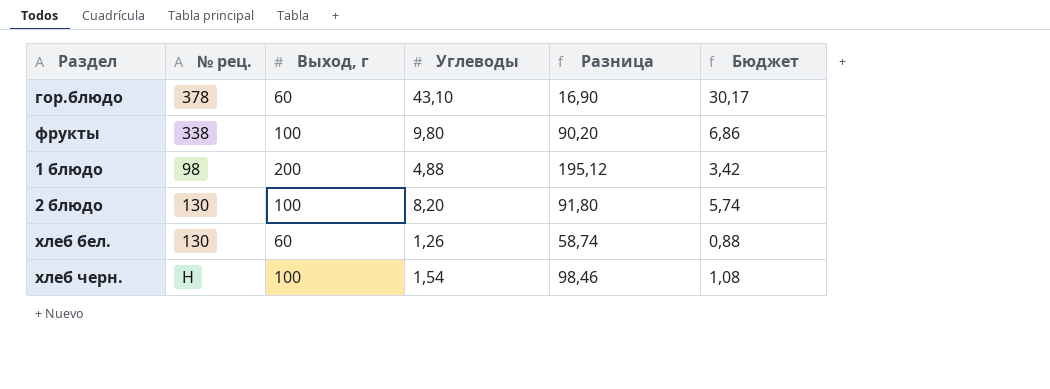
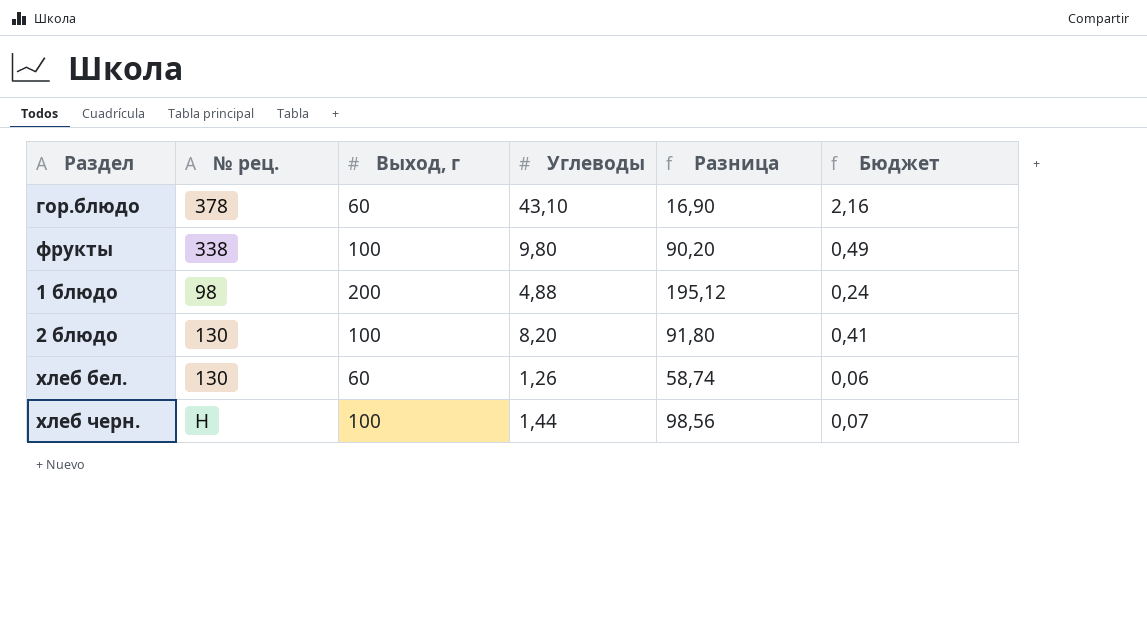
column Бюджет | formula: [Углеводы] * 0,7 -> [Углеводы] * 0,05
хлеб черн. | Углеводы: 1,54 -> 1,44
хлеб черн. | Разница: 98,46 -> 98,56

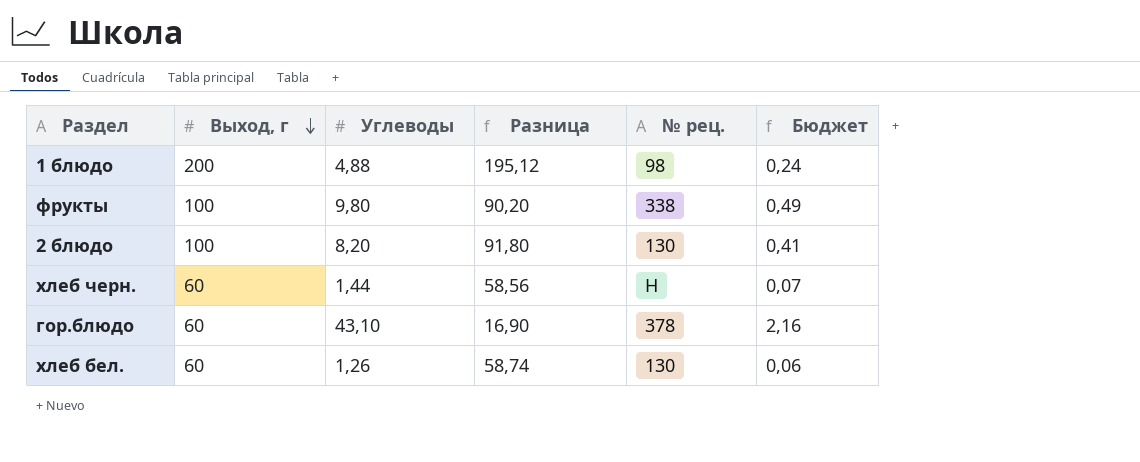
row order: none -> Выход, г descending
column № рец. | position: 2 -> 5
хлеб черн. | Выход, г: 100 -> 60
хлеб черн. | Разница: 98,56 -> 58,56

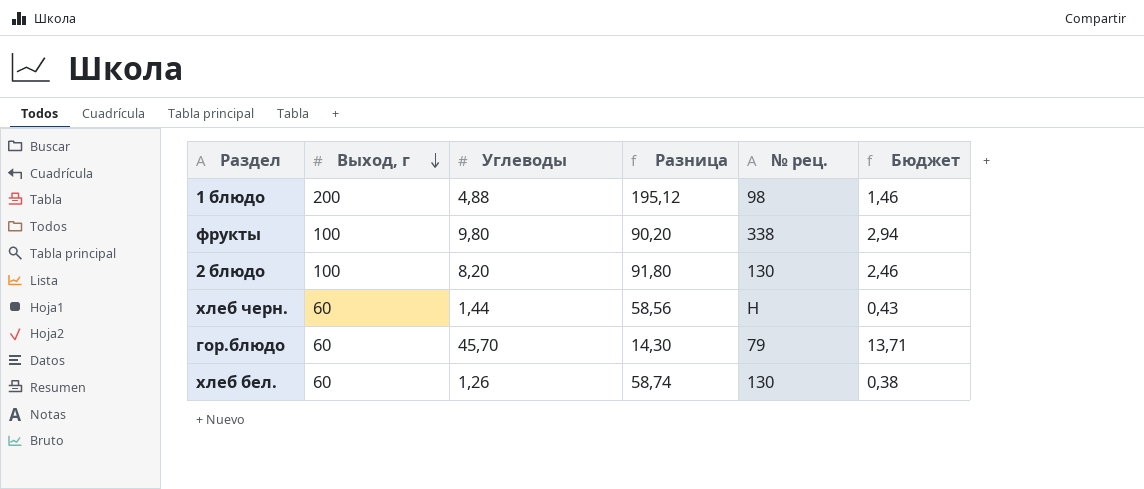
column Бюджет | formula: [Углеводы] * 0,05 -> [Углеводы] * 0,3
гор.блюдо | Углеводы: 43,10 -> 45,70
гор.блюдо | Разница: 16,90 -> 14,30
гор.блюдо | № рец.: 378 -> 79

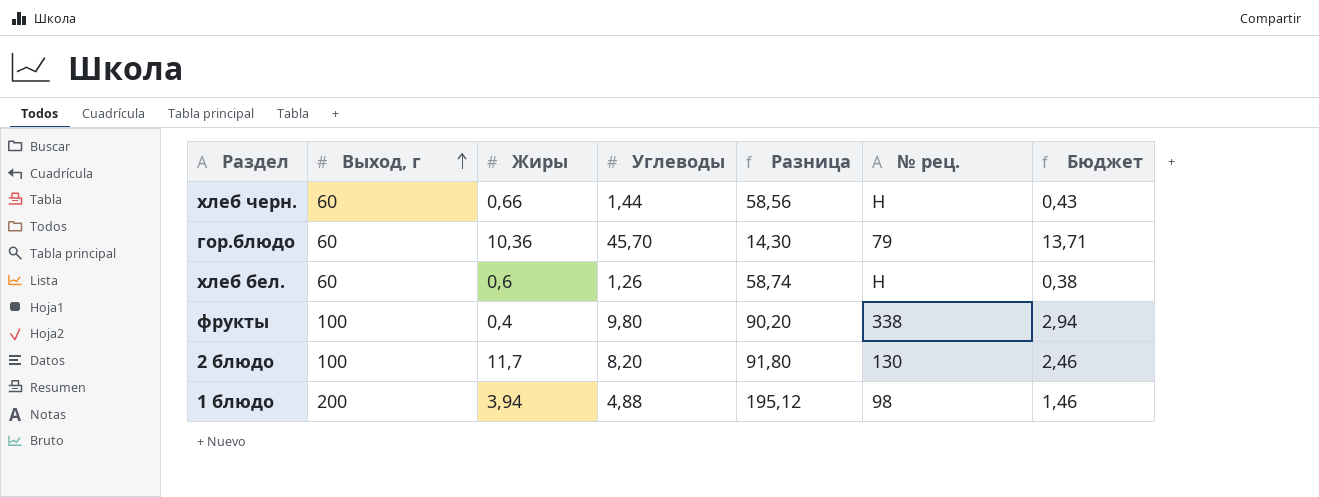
row order: Выход, г descending -> Выход, г ascending
column Жиры | position: none -> 3
хлеб бел. | № рец.: 130 -> Н

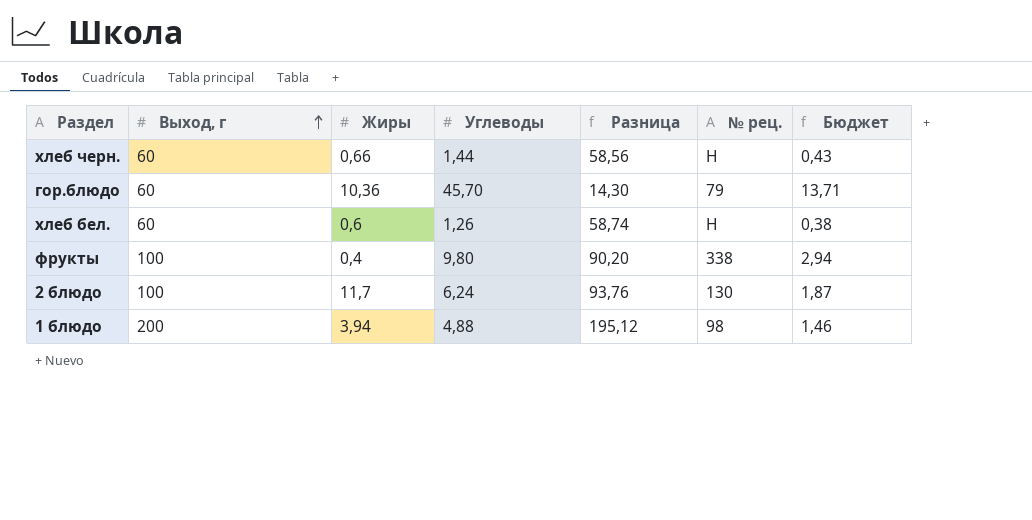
2 блюдо | Углеводы: 8,20 -> 6,24
2 блюдо | Разница: 91,80 -> 93,76
2 блюдо | Бюджет: 2,46 -> 1,87

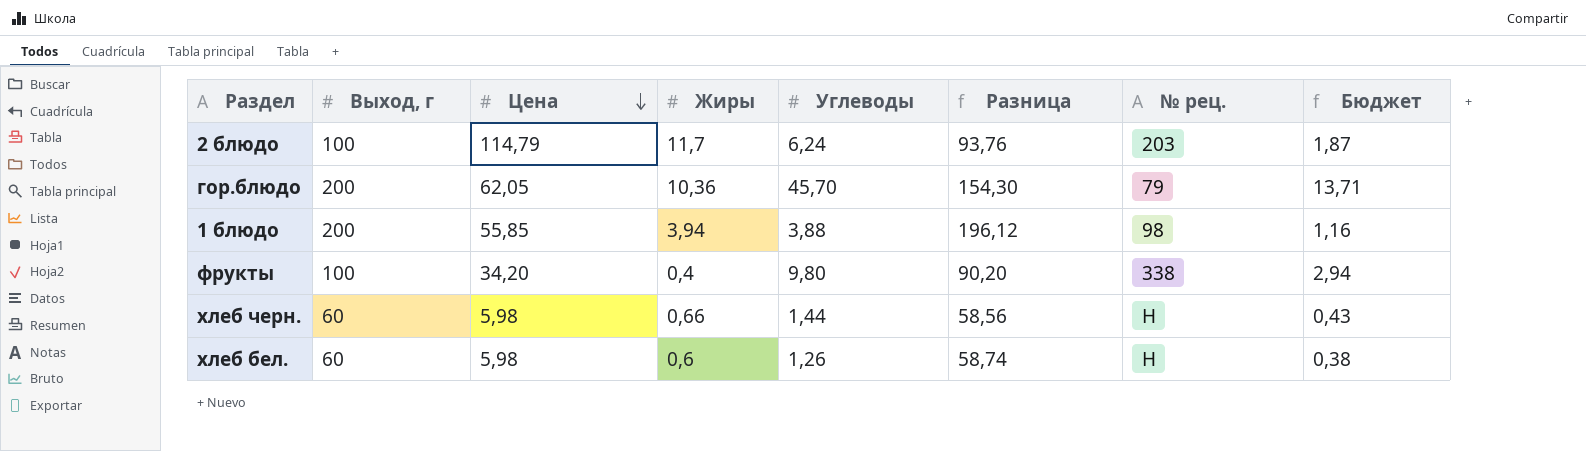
row order: Выход, г ascending -> Цена descending
column Цена | position: none -> 3
2 блюдо | № рец.: 130 -> 203
гор.блюдо | Выход, г: 60 -> 200
гор.блюдо | Разница: 14,30 -> 154,30
1 блюдо | Углеводы: 4,88 -> 3,88
1 блюдо | Разница: 195,12 -> 196,12
1 блюдо | Бюджет: 1,46 -> 1,16

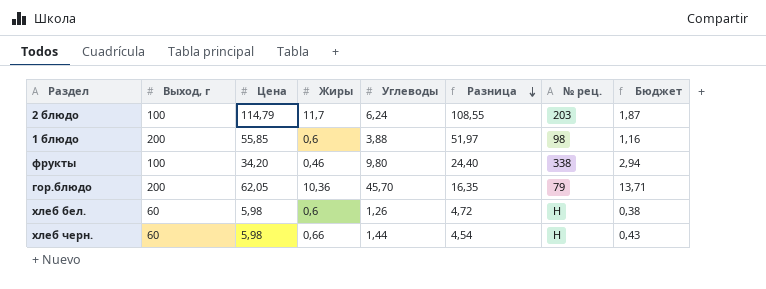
row order: Цена descending -> Разница descending
column Разница | formula: [Выход, г] - [Углеводы] -> [Цена] - [Углеводы]
1 блюдо | Жиры: 3,94 -> 0,6
фрукты | Жиры: 0,4 -> 0,46

